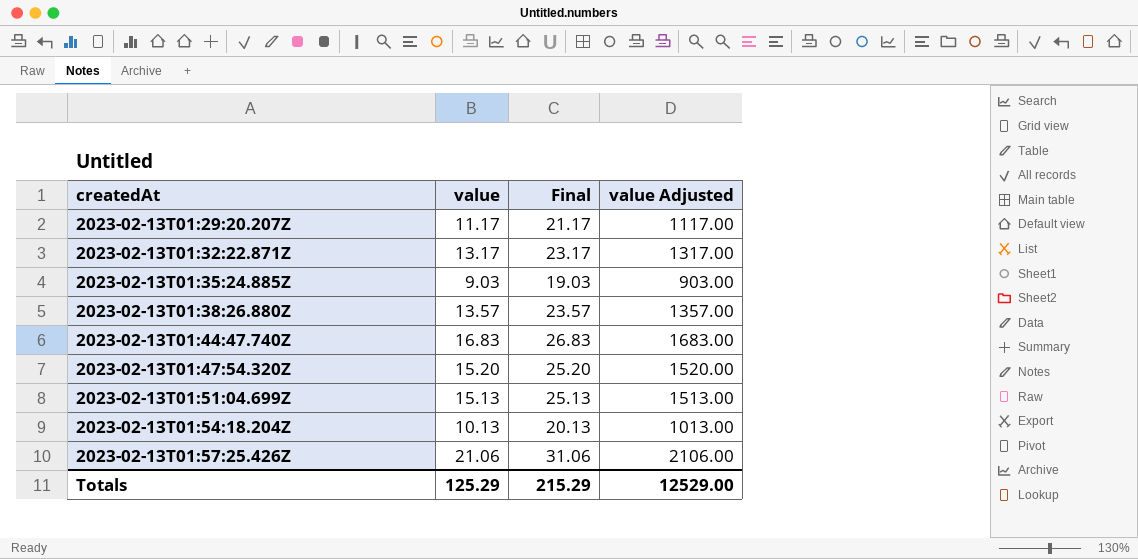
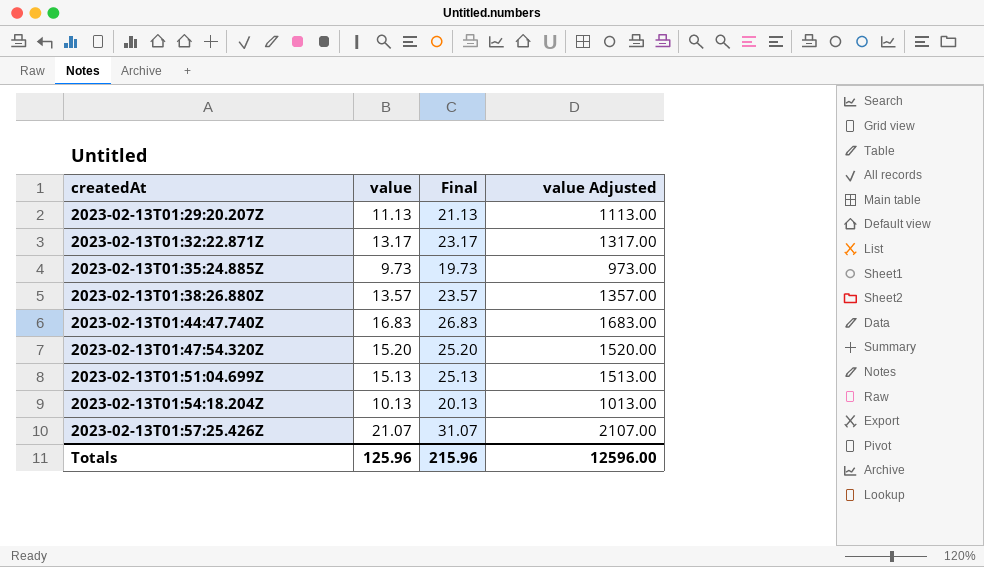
2023-02-13T01:29:20.207Z | value: 11.17 -> 11.13
2023-02-13T01:29:20.207Z | Final: 21.17 -> 21.13
2023-02-13T01:29:20.207Z | value Adjusted: 1117.00 -> 1113.00
2023-02-13T01:35:24.885Z | value: 9.03 -> 9.73
2023-02-13T01:35:24.885Z | Final: 19.03 -> 19.73
2023-02-13T01:35:24.885Z | value Adjusted: 903.00 -> 973.00
2023-02-13T01:57:25.426Z | value: 21.06 -> 21.07
2023-02-13T01:57:25.426Z | Final: 31.06 -> 31.07
2023-02-13T01:57:25.426Z | value Adjusted: 2106.00 -> 2107.00
Totals | value: 125.29 -> 125.96
Totals | Final: 215.29 -> 215.96
Totals | value Adjusted: 12529.00 -> 12596.00

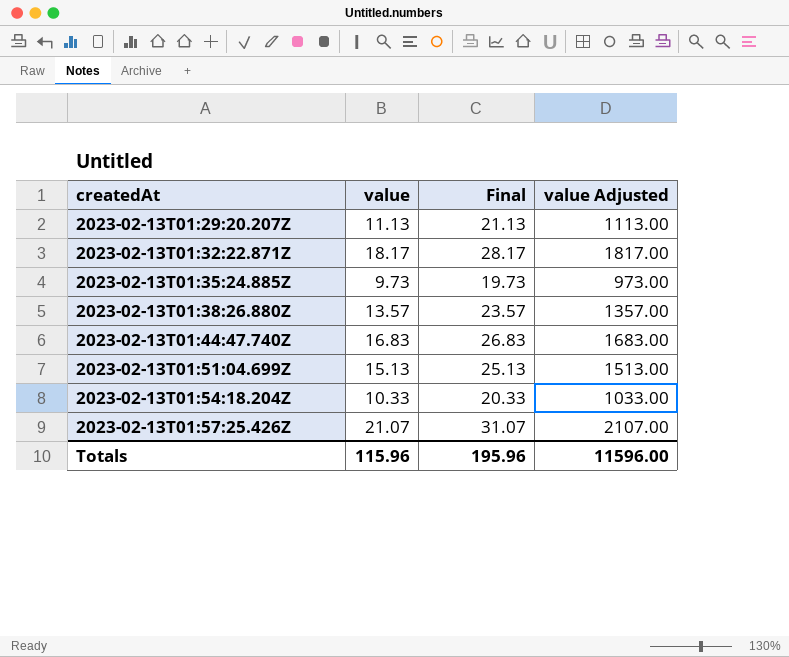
row 2023-02-13T01:47:54.320Z: 15.20 | 25.20 | 1520.00 -> none
2023-02-13T01:32:22.871Z | value: 13.17 -> 18.17
2023-02-13T01:32:22.871Z | Final: 23.17 -> 28.17
2023-02-13T01:32:22.871Z | value Adjusted: 1317.00 -> 1817.00
2023-02-13T01:54:18.204Z | value: 10.13 -> 10.33
2023-02-13T01:54:18.204Z | Final: 20.13 -> 20.33
2023-02-13T01:54:18.204Z | value Adjusted: 1013.00 -> 1033.00
Totals | value: 125.96 -> 115.96
Totals | Final: 215.96 -> 195.96
Totals | value Adjusted: 12596.00 -> 11596.00

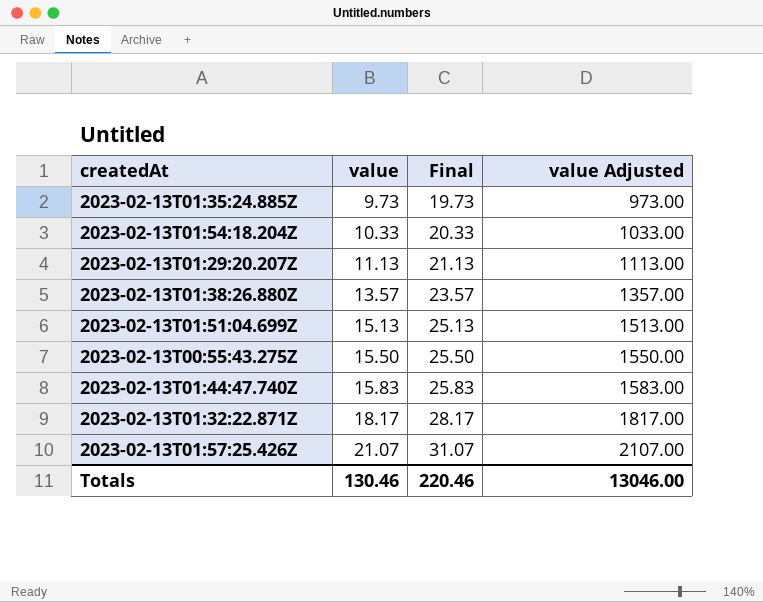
row order: createdAt ascending -> value ascending
row 2023-02-13T00:55:43.275Z: none -> 15.50 | 25.50 | 1550.00
2023-02-13T01:44:47.740Z | value: 16.83 -> 15.83
2023-02-13T01:44:47.740Z | Final: 26.83 -> 25.83
2023-02-13T01:44:47.740Z | value Adjusted: 1683.00 -> 1583.00
Totals | value: 115.96 -> 130.46
Totals | Final: 195.96 -> 220.46
Totals | value Adjusted: 11596.00 -> 13046.00

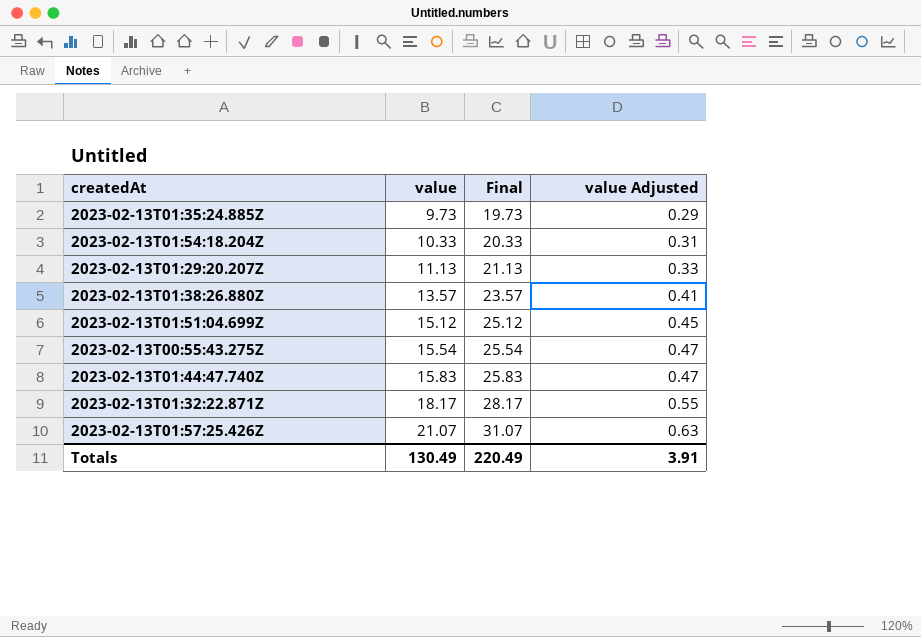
column value Adjusted | formula: [value] * 100 -> [value] * 0.03
2023-02-13T01:51:04.699Z | value: 15.13 -> 15.12
2023-02-13T01:51:04.699Z | Final: 25.13 -> 25.12
2023-02-13T00:55:43.275Z | value: 15.50 -> 15.54
2023-02-13T00:55:43.275Z | Final: 25.50 -> 25.54
Totals | value: 130.46 -> 130.49
Totals | Final: 220.46 -> 220.49
Totals | value Adjusted: 13046.00 -> 3.91

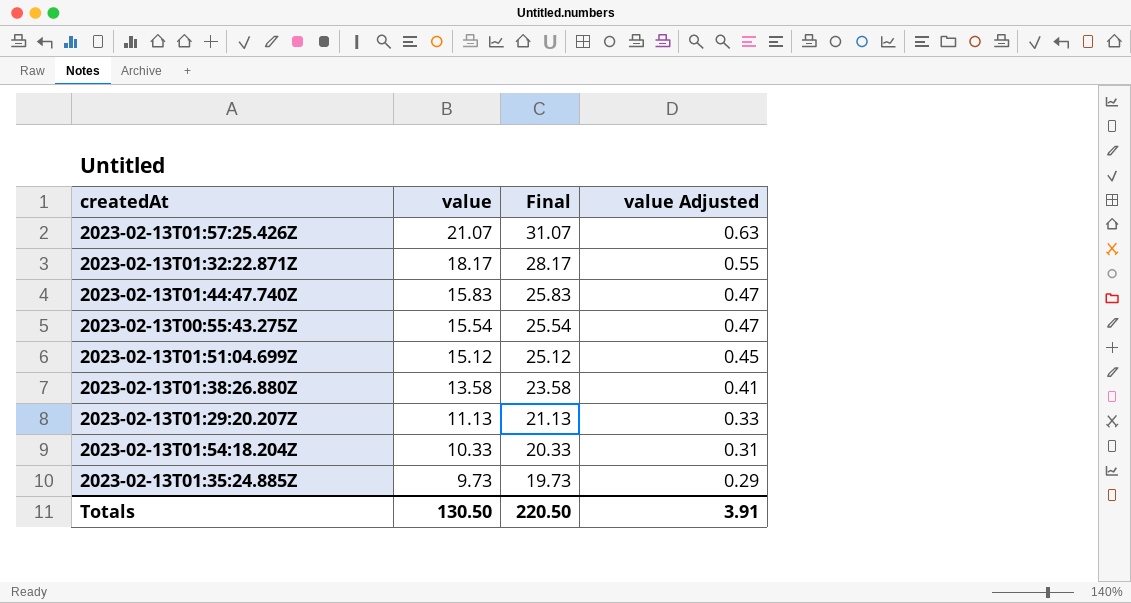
row order: value ascending -> value descending
2023-02-13T01:38:26.880Z | value: 13.57 -> 13.58
2023-02-13T01:38:26.880Z | Final: 23.57 -> 23.58
Totals | value: 130.49 -> 130.50
Totals | Final: 220.49 -> 220.50

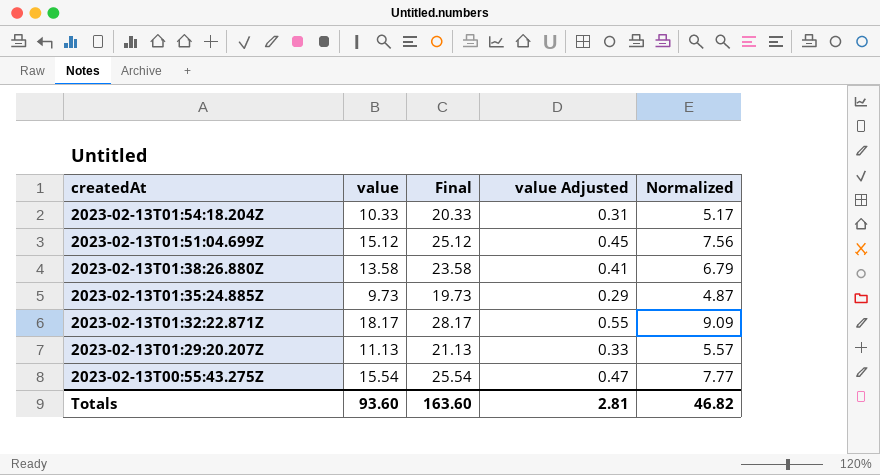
row order: value descending -> createdAt descending
column Normalized | formula: none -> [value] * 0.5
row 2023-02-13T01:57:25.426Z: 21.07 | 31.07 | 0.63 -> none
row 2023-02-13T01:44:47.740Z: 15.83 | 25.83 | 0.47 -> none
Totals | value: 130.50 -> 93.60
Totals | Final: 220.50 -> 163.60
Totals | value Adjusted: 3.91 -> 2.81

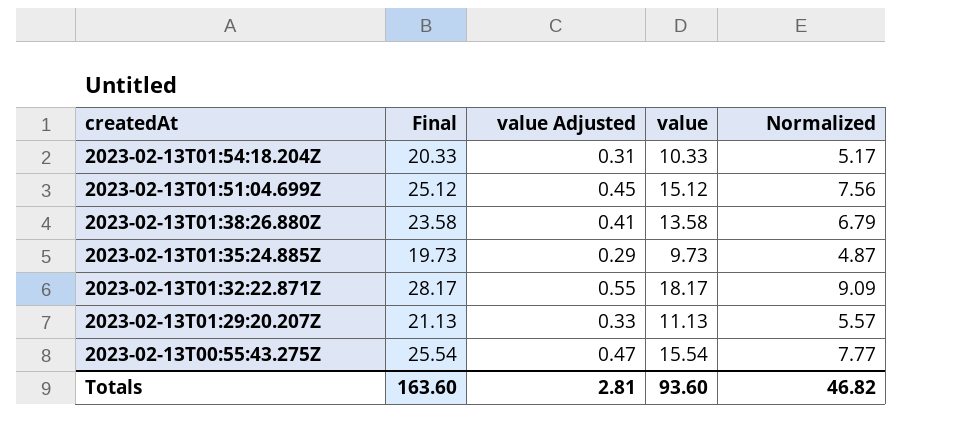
column value | position: 2 -> 4

